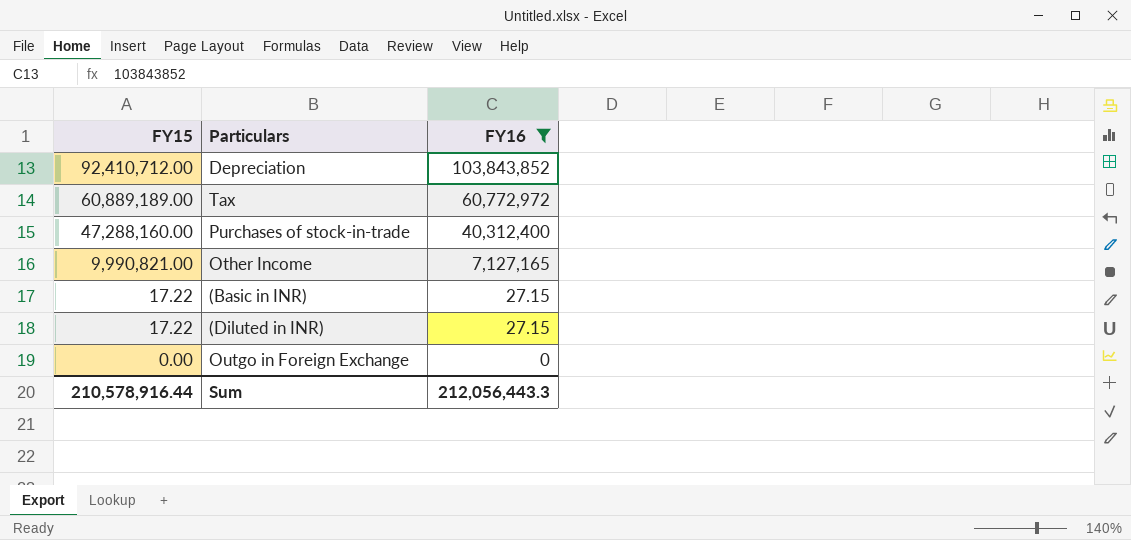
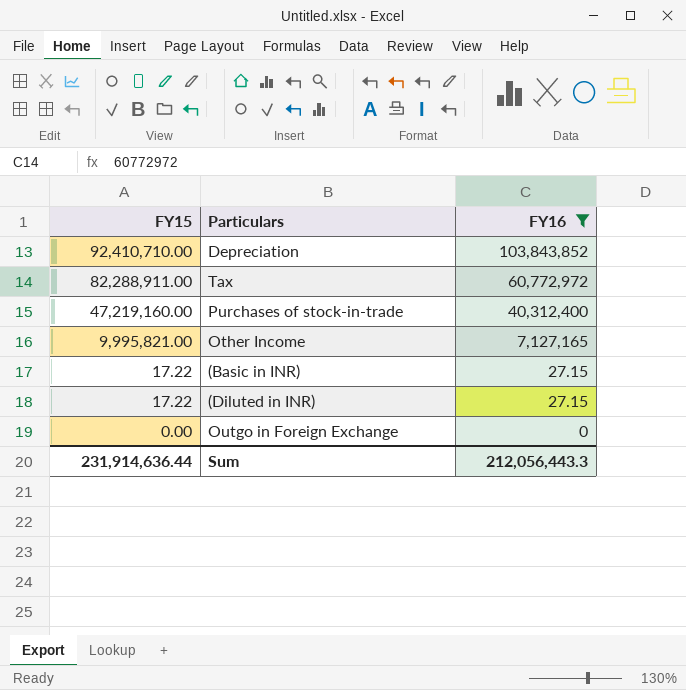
Depreciation | FY15: 92,410,712.00 -> 92,410,710.00
Tax | FY15: 60,889,189.00 -> 82,288,911.00
Purchases of stock-in-trade | FY15: 47,288,160.00 -> 47,219,160.00
Other Income | FY15: 9,990,821.00 -> 9,995,821.00
Sum | FY15: 210,578,916.44 -> 231,914,636.44

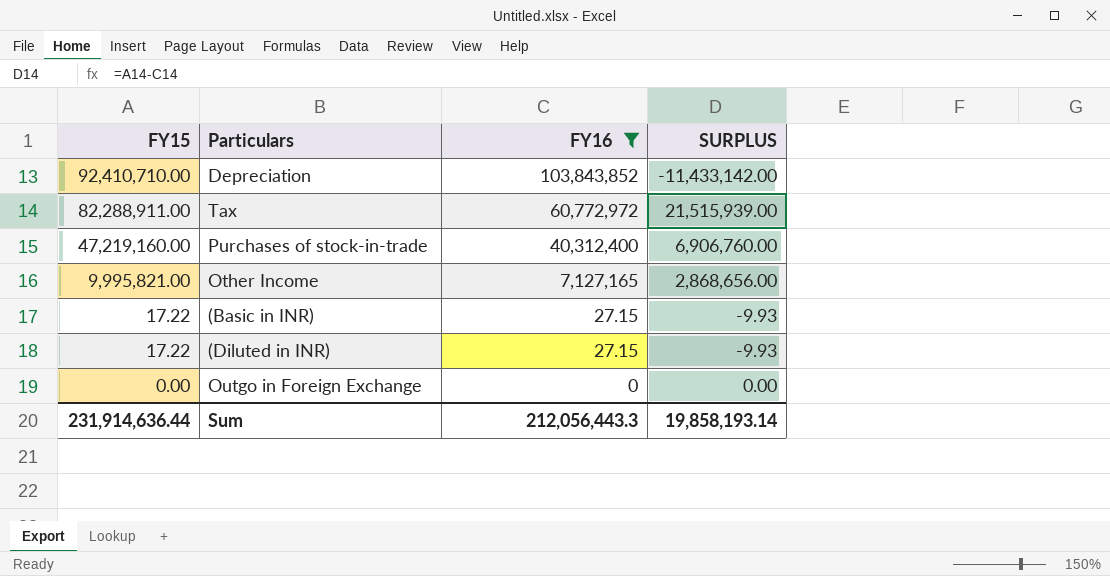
column SURPLUS | formula: none -> [FY15] - [FY16]

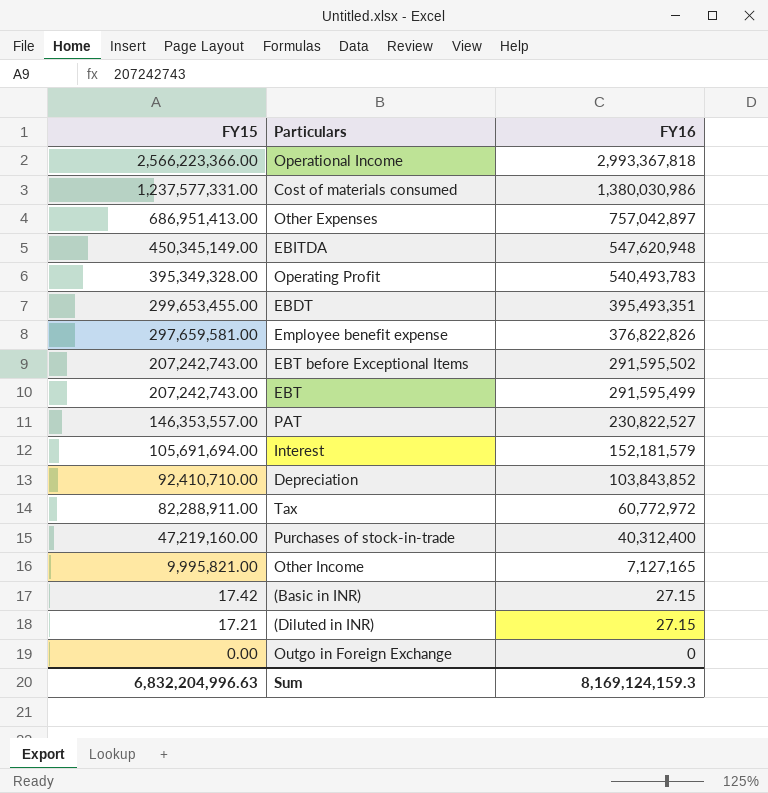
filter: FY16 <= 103,843,852 -> none
column SURPLUS | formula: [FY15] - [FY16] -> none
(Basic in INR) | FY15: 17.22 -> 17.42
(Diluted in INR) | FY15: 17.22 -> 17.21
Sum | FY15: 231,914,636.44 -> 6,832,204,996.63
Sum | FY16: 212,056,443.3 -> 8,169,124,159.3

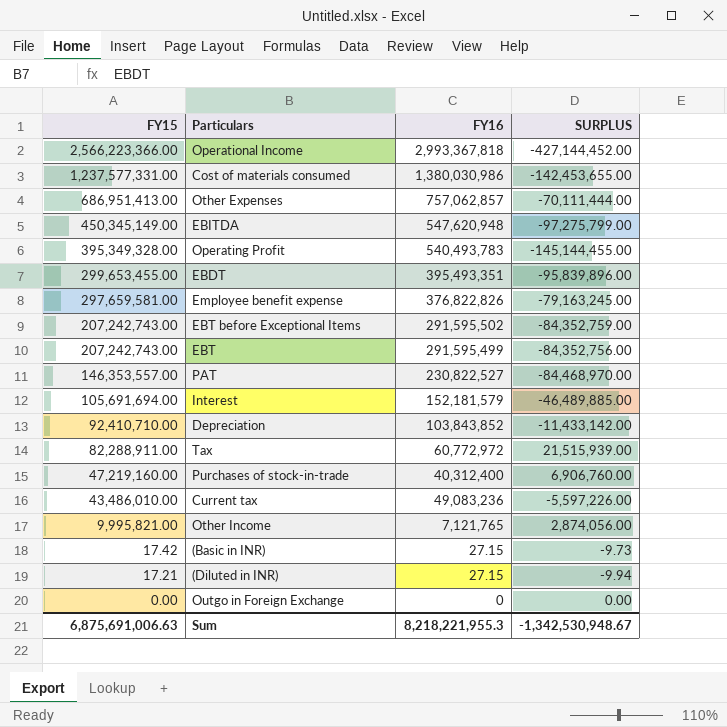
column SURPLUS | formula: none -> [FY15] - [FY16]
Other Expenses | FY16: 757,042,897 -> 757,062,857
row Current tax: none -> 43,486,010.00 | 49,083,236 | -5,597,226.00
Other Income | FY16: 7,127,165 -> 7,121,765
Sum | FY15: 6,832,204,996.63 -> 6,875,691,006.63
Sum | FY16: 8,169,124,159.3 -> 8,218,221,955.3

